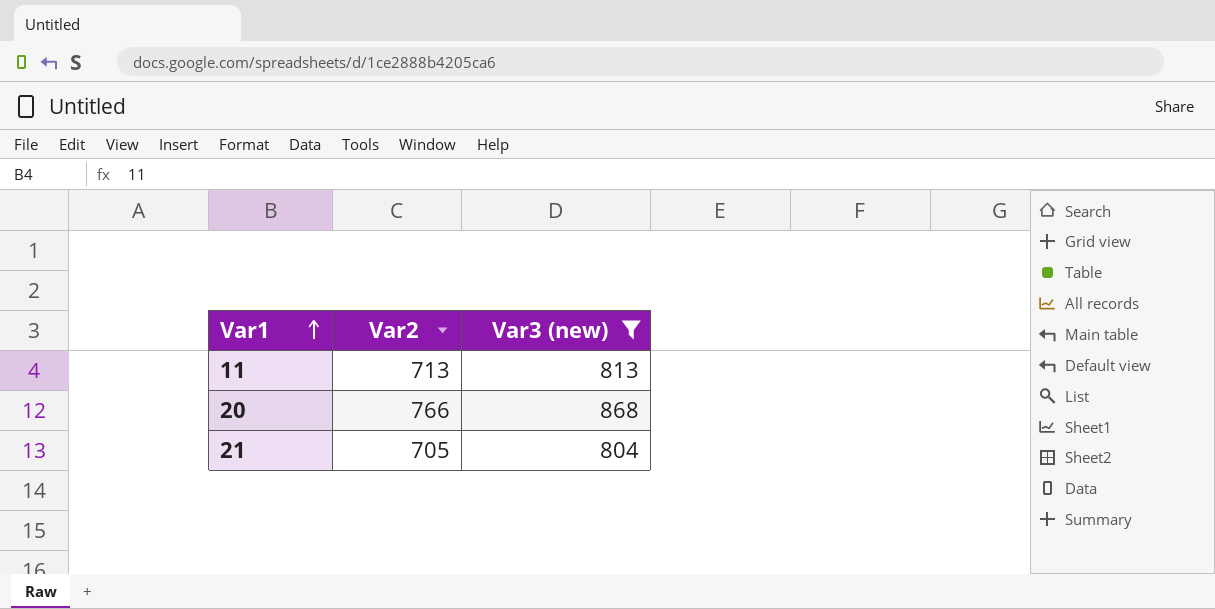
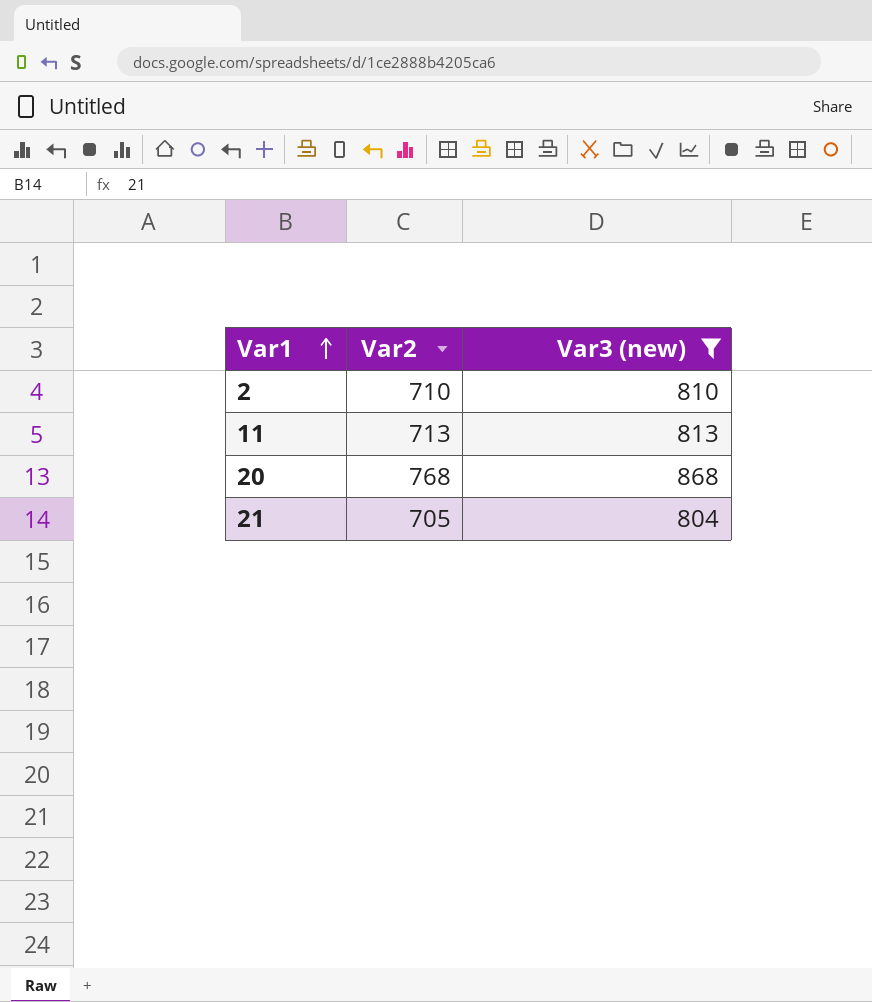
row 2: none -> 710 | 810
20 | Var2: 766 -> 768

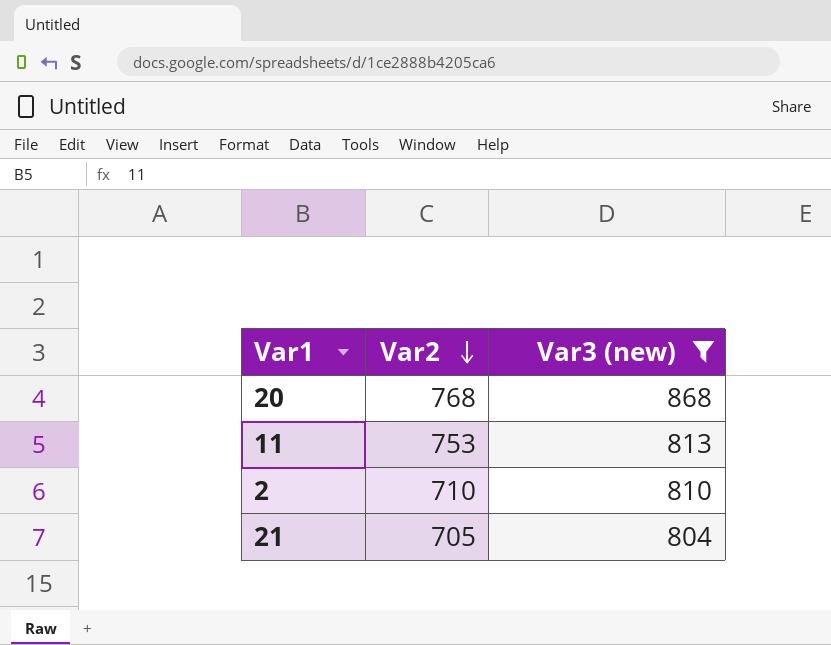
row order: Var1 ascending -> Var2 descending
11 | Var2: 713 -> 753

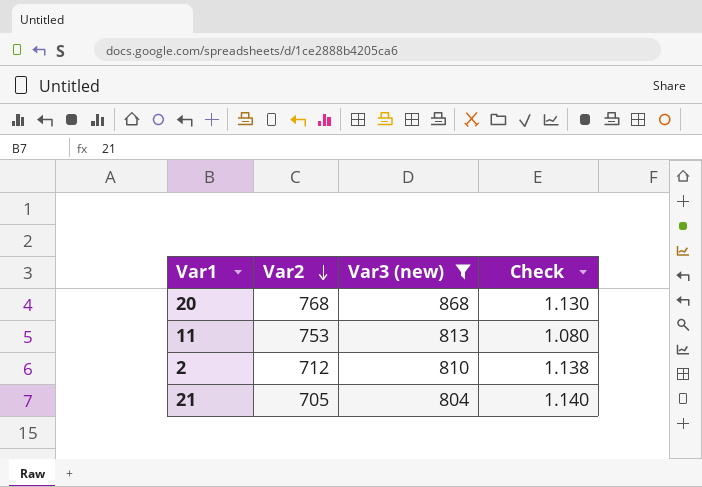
column Check | formula: none -> [Var3 (new)] / [Var2]
2 | Var2: 710 -> 712

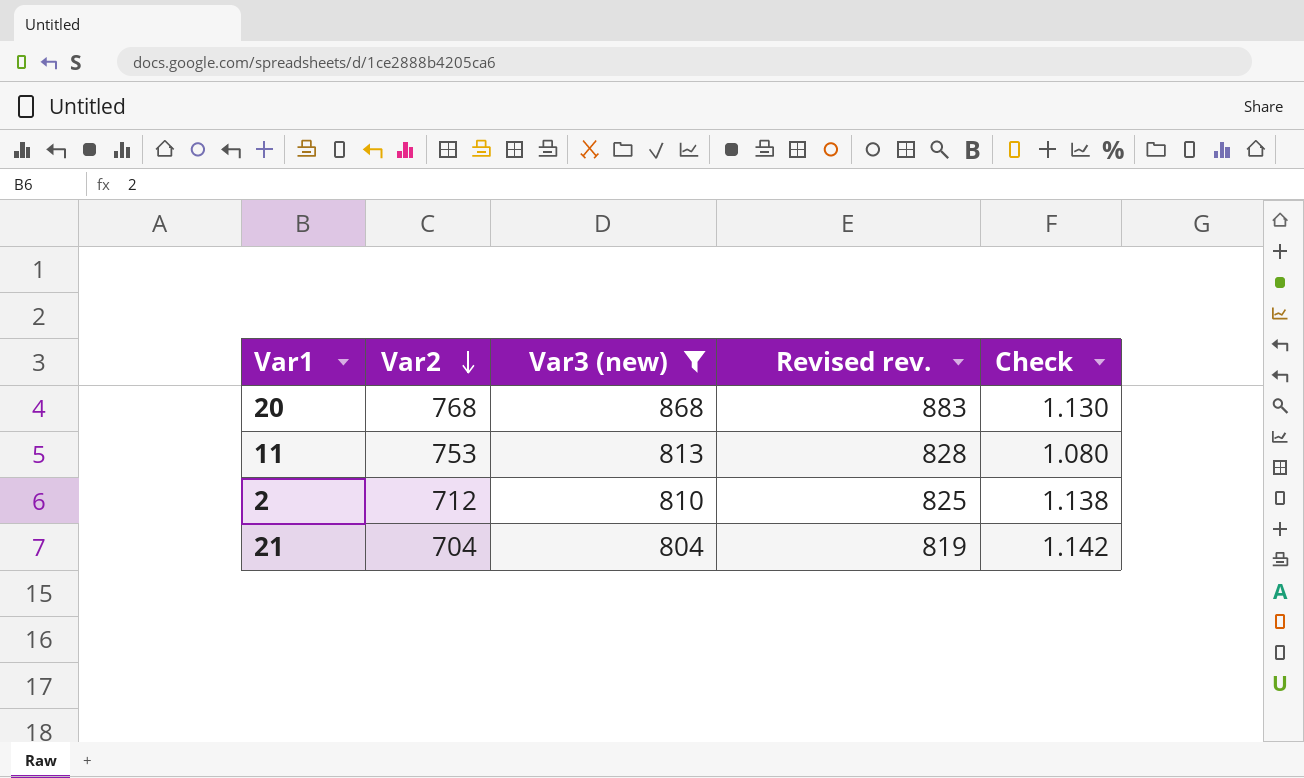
column Revised rev. | formula: none -> [Var3 (new)] + 15
21 | Var2: 705 -> 704
21 | Check: 1.140 -> 1.142

